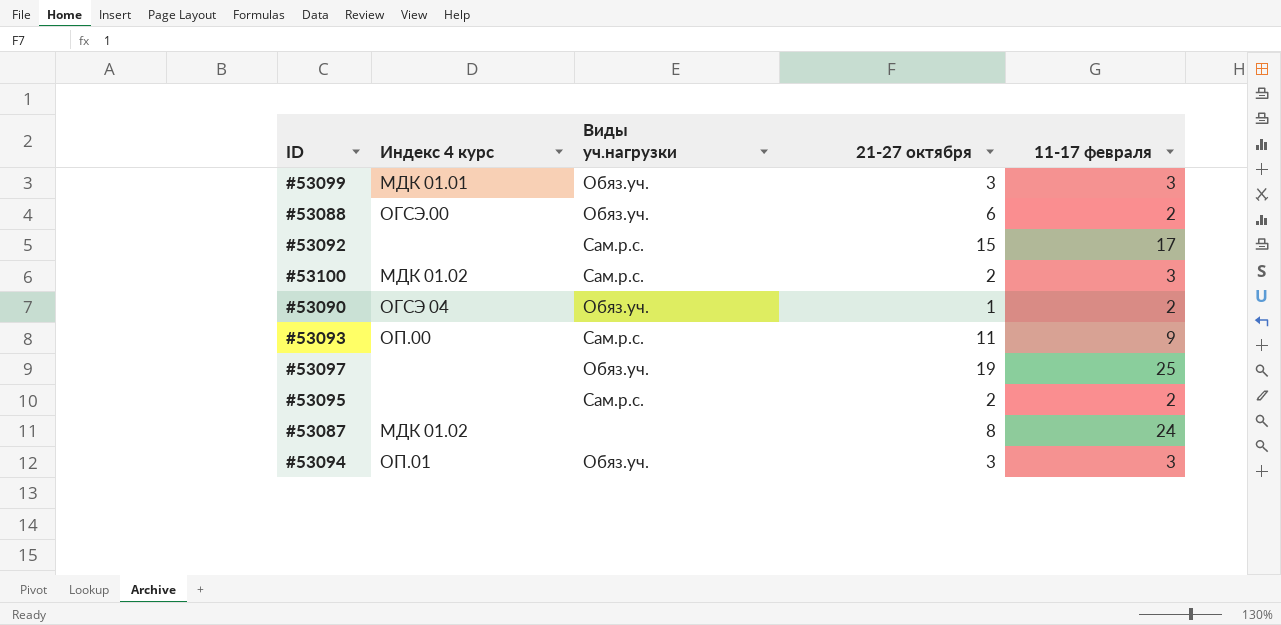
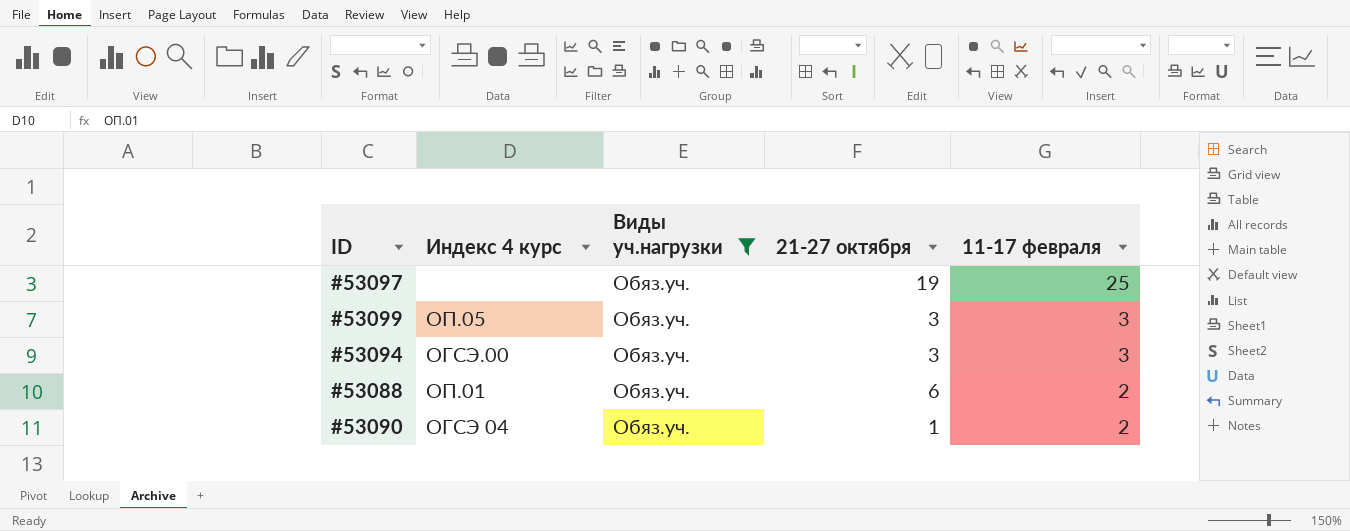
filter: none -> Виды уч.нагрузки = Обяз.уч.
row order: none -> 11-17 февраля descending
#53099 | Индекс 4 курс: МДК 01.01 -> ОП.05
#53094 | Индекс 4 курс: ОП.01 -> ОГСЭ.00
#53088 | Индекс 4 курс: ОГСЭ.00 -> ОП.01

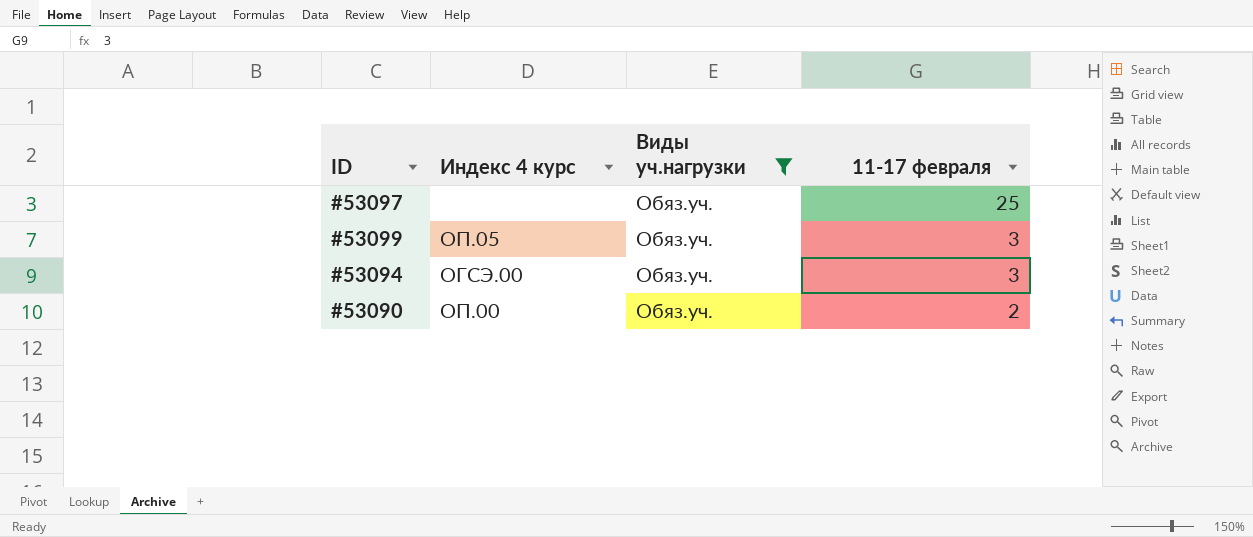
column 21-27 октября | position: 4 -> none
row #53088: ОП.01 | Обяз.уч. | 6 | 2 -> none
#53090 | Индекс 4 курс: ОГСЭ 04 -> ОП.00

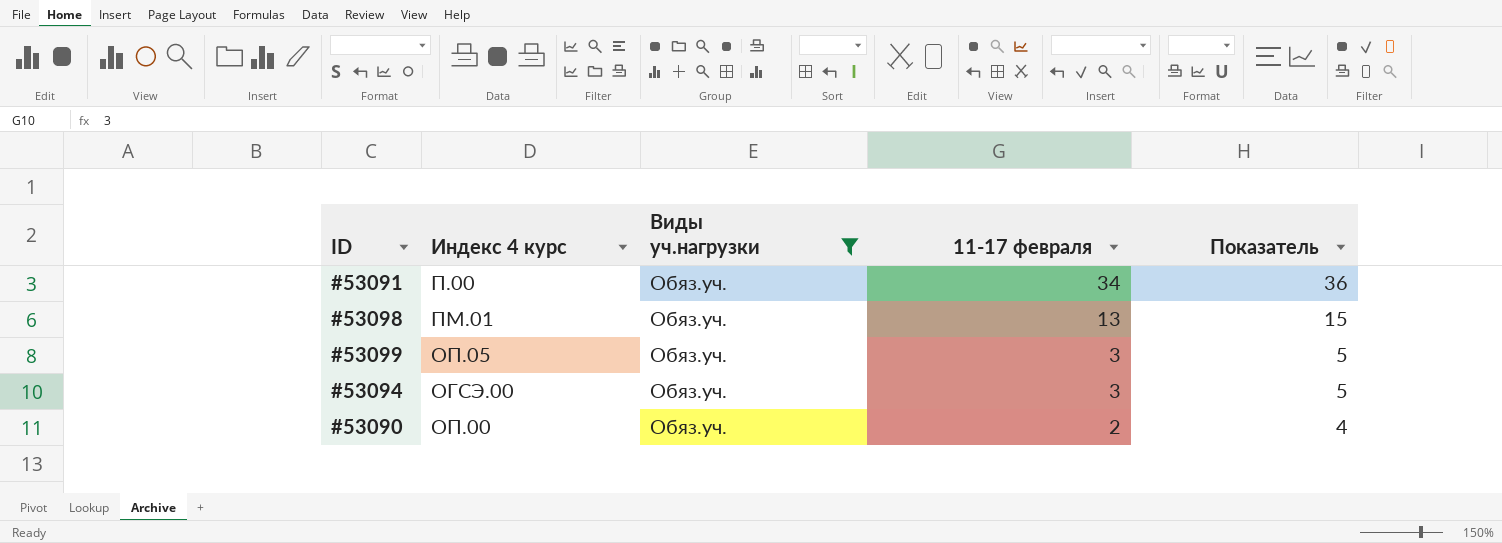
column Показатель | formula: none -> [11-17 февраля] + 2
row #53097: none | Обяз.уч. | 25 -> none
row #53091: none -> П.00 | Обяз.уч. | 34 | 36
row #53098: none -> ПМ.01 | Обяз.уч. | 13 | 15

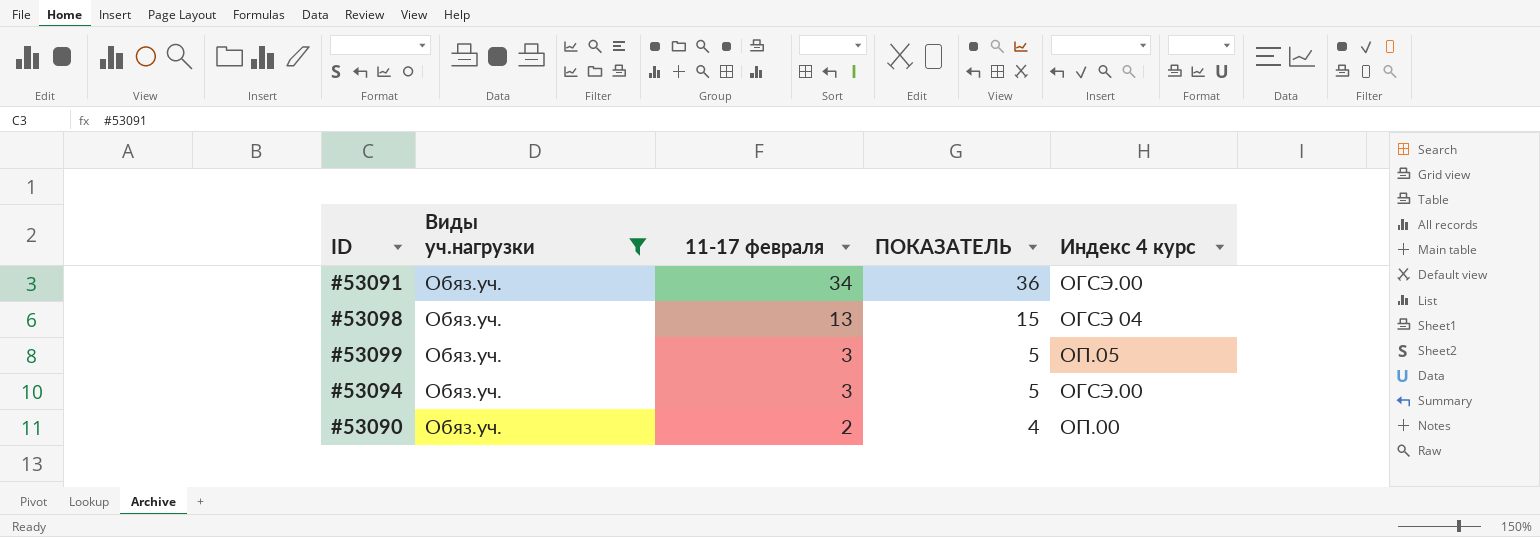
column name: Показатель -> ПОКАЗАТЕЛЬ
column Индекс 4 курс | position: 2 -> 5
#53091 | Индекс 4 курс: П.00 -> ОГСЭ.00
#53098 | Индекс 4 курс: ПМ.01 -> ОГСЭ 04

